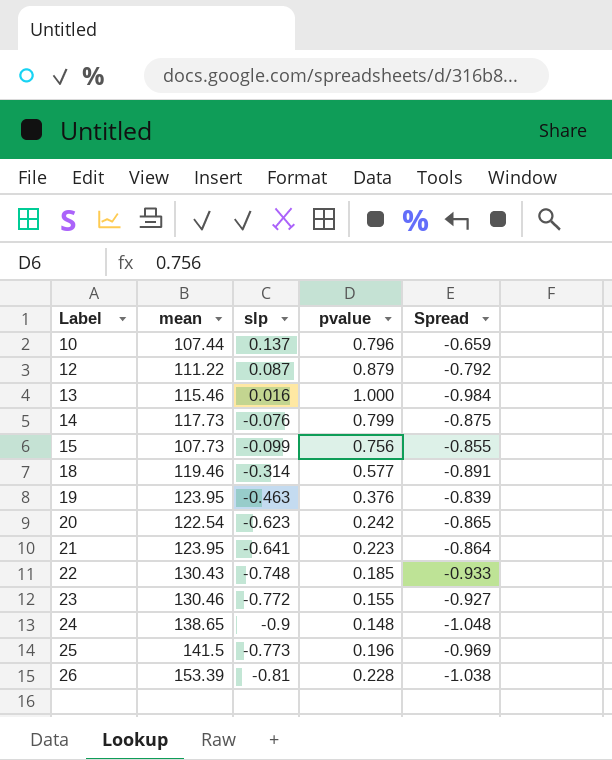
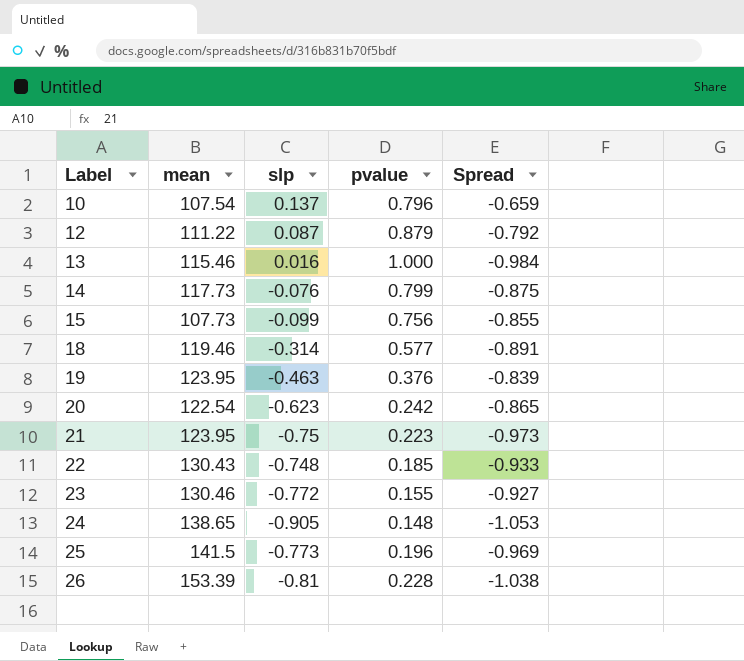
10 | mean: 107.44 -> 107.54
21 | slp: -0.641 -> -0.75
21 | Spread: -0.864 -> -0.973
24 | slp: -0.9 -> -0.905
24 | Spread: -1.048 -> -1.053

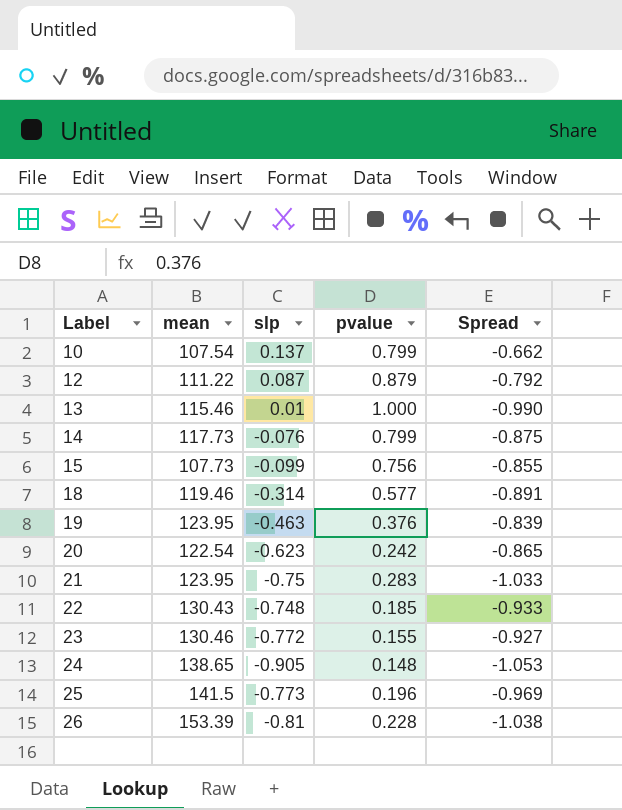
10 | pvalue: 0.796 -> 0.799
10 | Spread: -0.659 -> -0.662
13 | slp: 0.016 -> 0.01
13 | Spread: -0.984 -> -0.990
21 | pvalue: 0.223 -> 0.283
21 | Spread: -0.973 -> -1.033

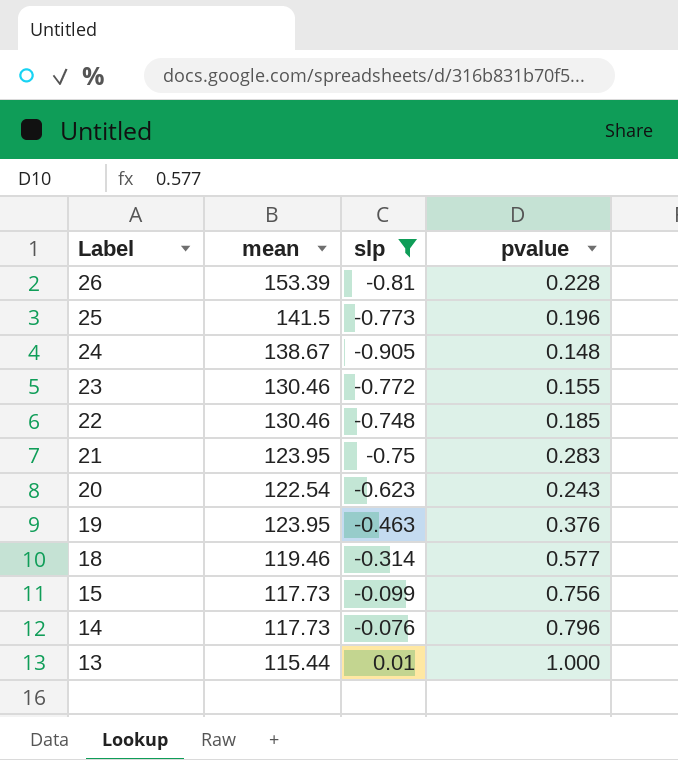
filter: none -> slp <= 0.01
row order: Label ascending -> Label descending
column Spread | formula: [slp] - [pvalue] -> none
24 | mean: 138.65 -> 138.67
22 | mean: 130.43 -> 130.46
20 | pvalue: 0.242 -> 0.243
15 | mean: 107.73 -> 117.73
14 | pvalue: 0.799 -> 0.796
13 | mean: 115.46 -> 115.44

